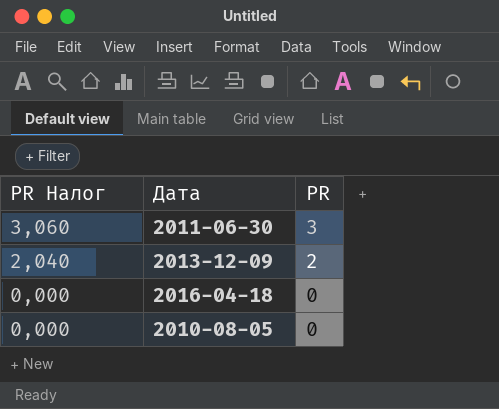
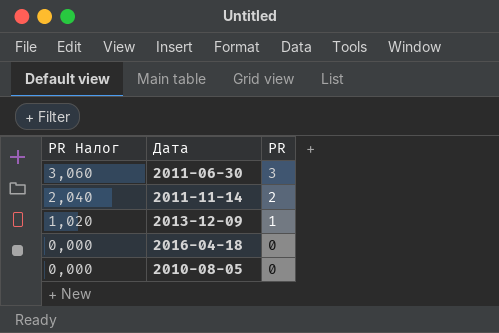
row 2011-11-14: none -> 2,040 | 2
2013-12-09 | PR Налог: 2,040 -> 1,020
2013-12-09 | PR: 2 -> 1

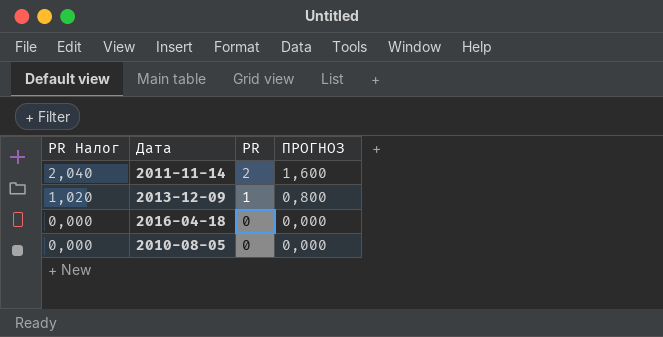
column ПРОГНОЗ | formula: none -> [PR] * 0,8
row 2011-06-30: 3,060 | 3 -> none

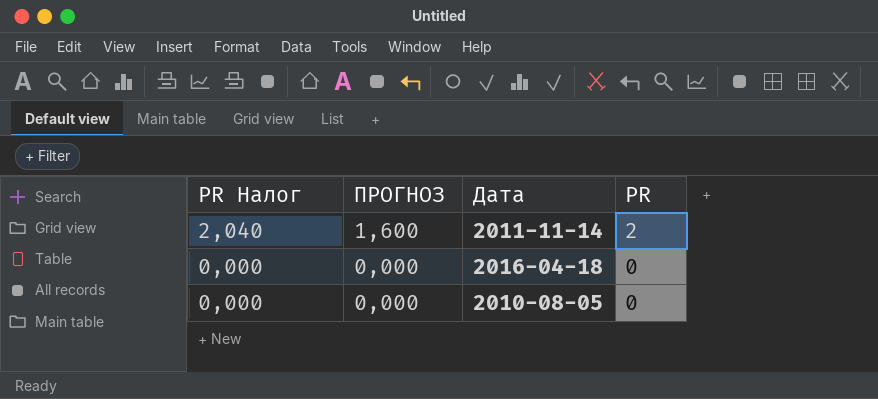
column ПРОГНОЗ | position: 4 -> 2
row 2013-12-09: 1,020 | 1 | 0,800 -> none

